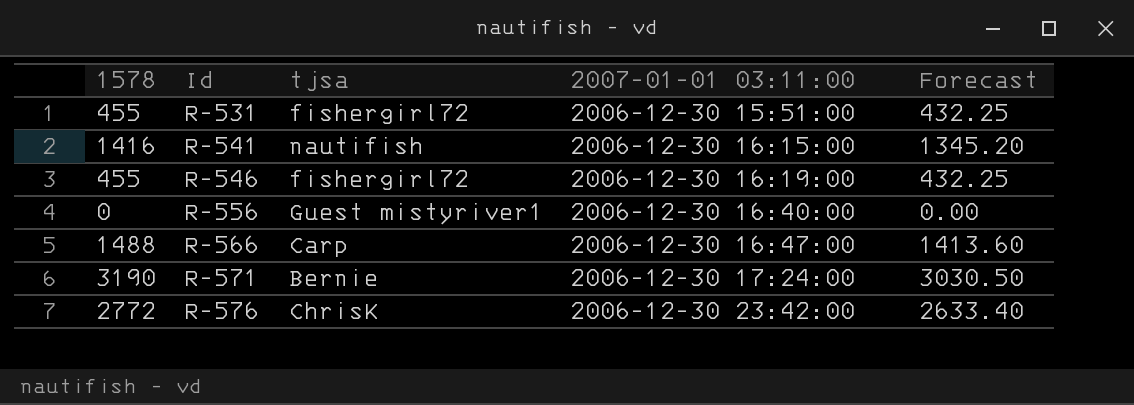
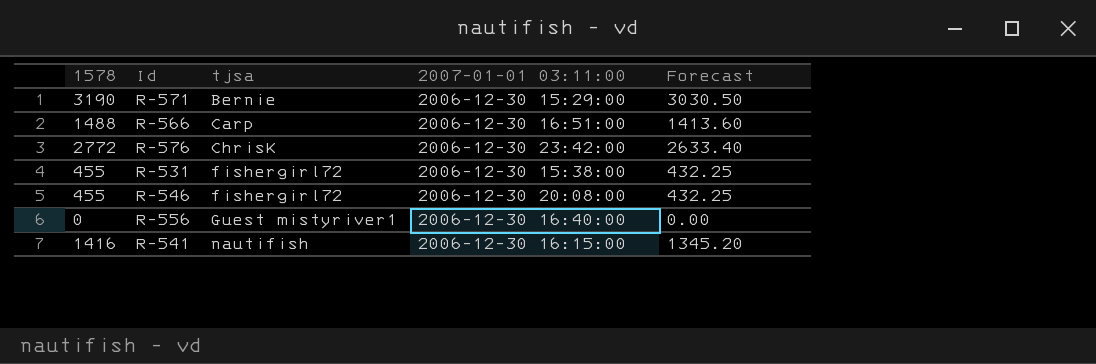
row order: Id ascending -> tjsa ascending
R-571 | 2007-01-01 03:11:00: 2006-12-30 17:24:00 -> 2006-12-30 15:29:00
R-566 | 2007-01-01 03:11:00: 2006-12-30 16:47:00 -> 2006-12-30 16:51:00
R-531 | 2007-01-01 03:11:00: 2006-12-30 15:51:00 -> 2006-12-30 15:38:00
R-546 | 2007-01-01 03:11:00: 2006-12-30 16:19:00 -> 2006-12-30 20:08:00

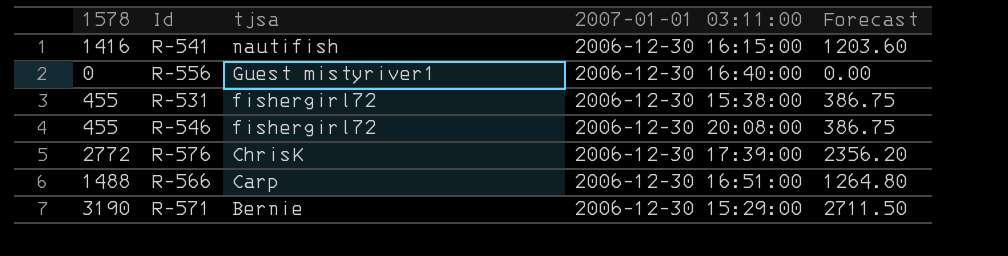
row order: tjsa ascending -> tjsa descending
column Forecast | formula: [1578] * 0.95 -> [1578] * 0.85
R-576 | 2007-01-01 03:11:00: 2006-12-30 23:42:00 -> 2006-12-30 17:39:00

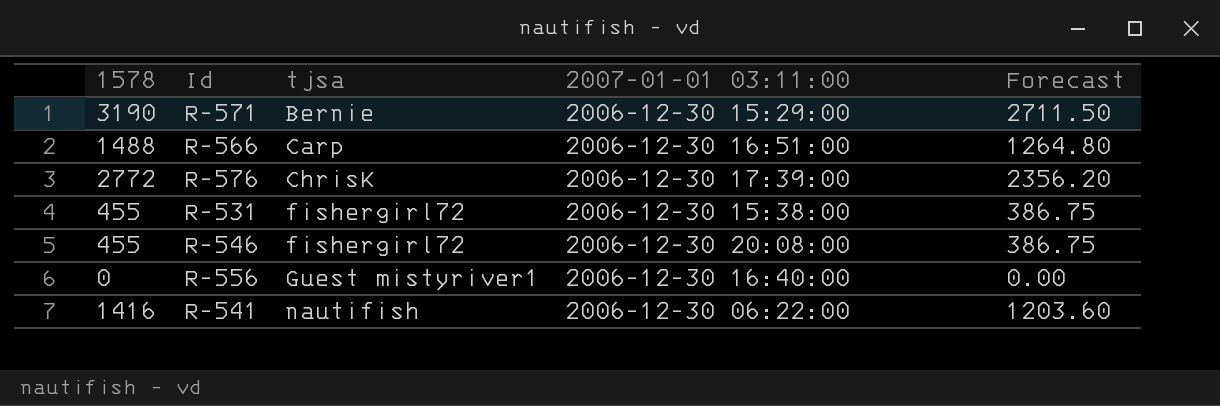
row order: tjsa descending -> tjsa ascending
R-541 | 2007-01-01 03:11:00: 2006-12-30 16:15:00 -> 2006-12-30 06:22:00

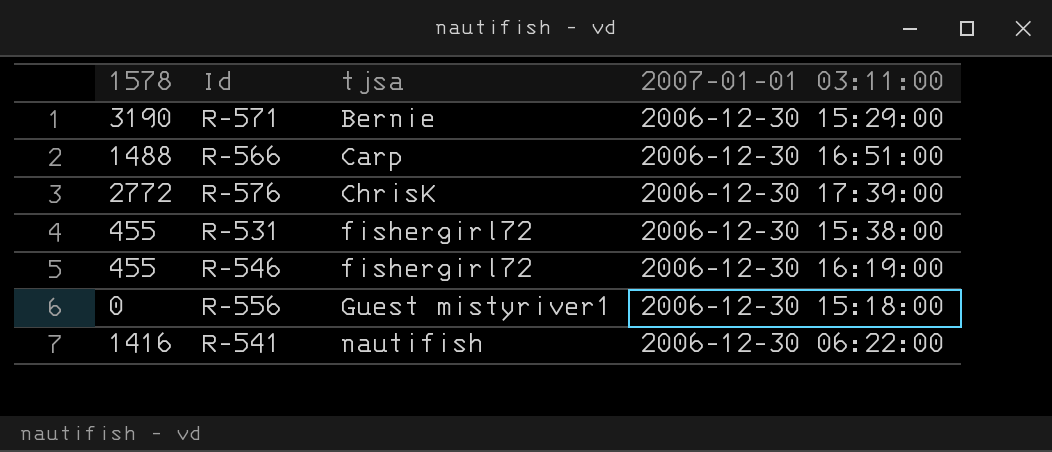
column Forecast | formula: [1578] * 0.85 -> none
R-546 | 2007-01-01 03:11:00: 2006-12-30 20:08:00 -> 2006-12-30 16:19:00
R-556 | 2007-01-01 03:11:00: 2006-12-30 16:40:00 -> 2006-12-30 15:18:00

